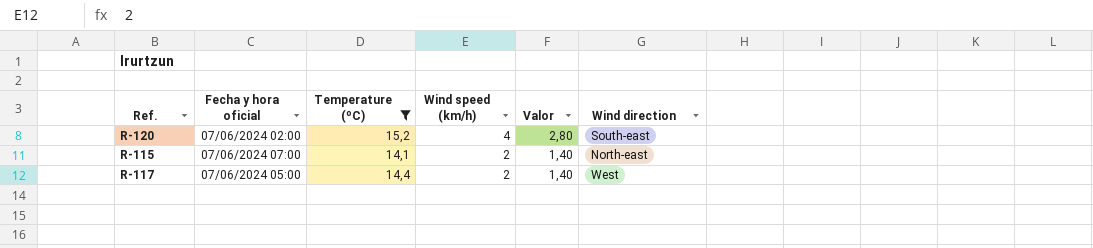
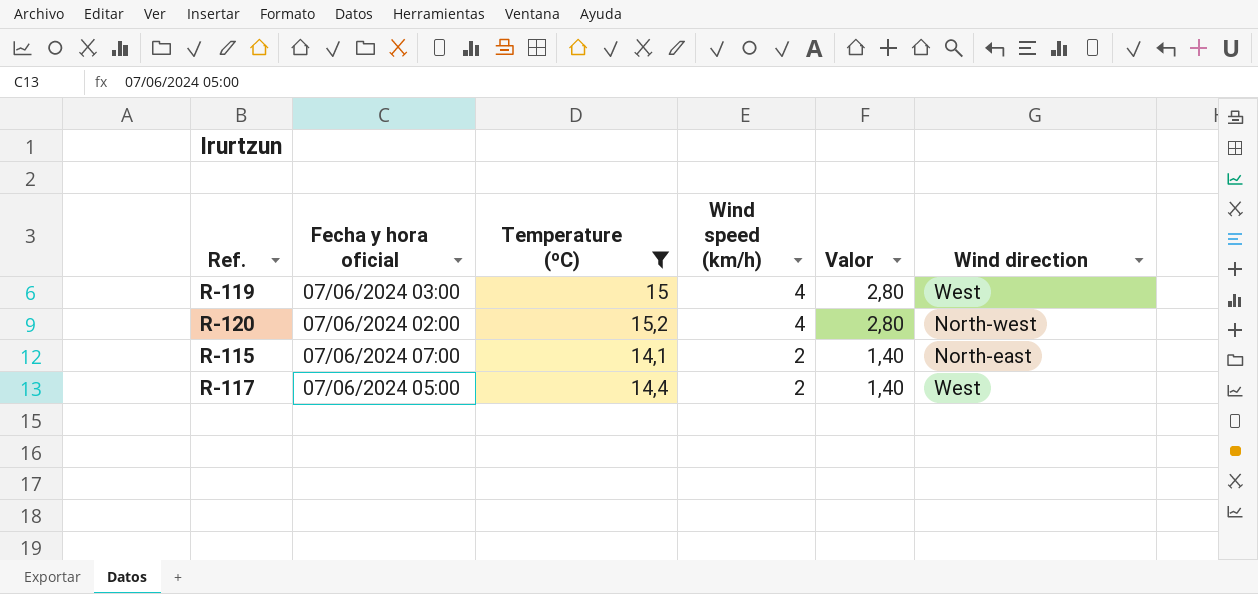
row R-119: none -> 07/06/2024 03:00 | 15 | 4 | 2,80 | West
R-120 | Wind direction: South-east -> North-west

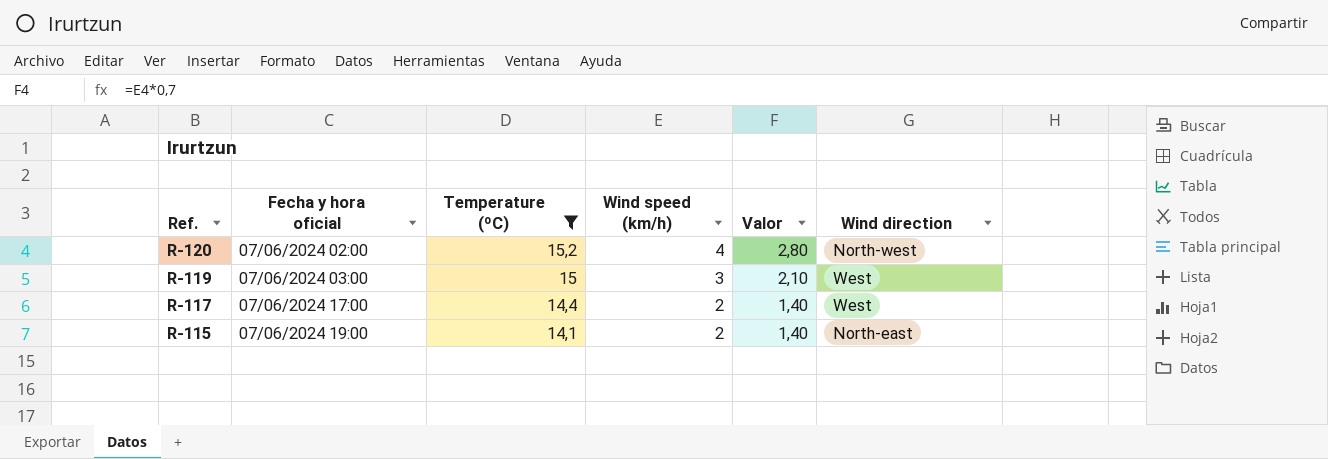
row order: Wind speed (km/h) descending -> Ref. descending
R-119 | Wind speed (km/h): 4 -> 3
R-119 | Valor: 2,80 -> 2,10
R-117 | Fecha y hora oficial: 07/06/2024 05:00 -> 07/06/2024 17:00
R-115 | Fecha y hora oficial: 07/06/2024 07:00 -> 07/06/2024 19:00

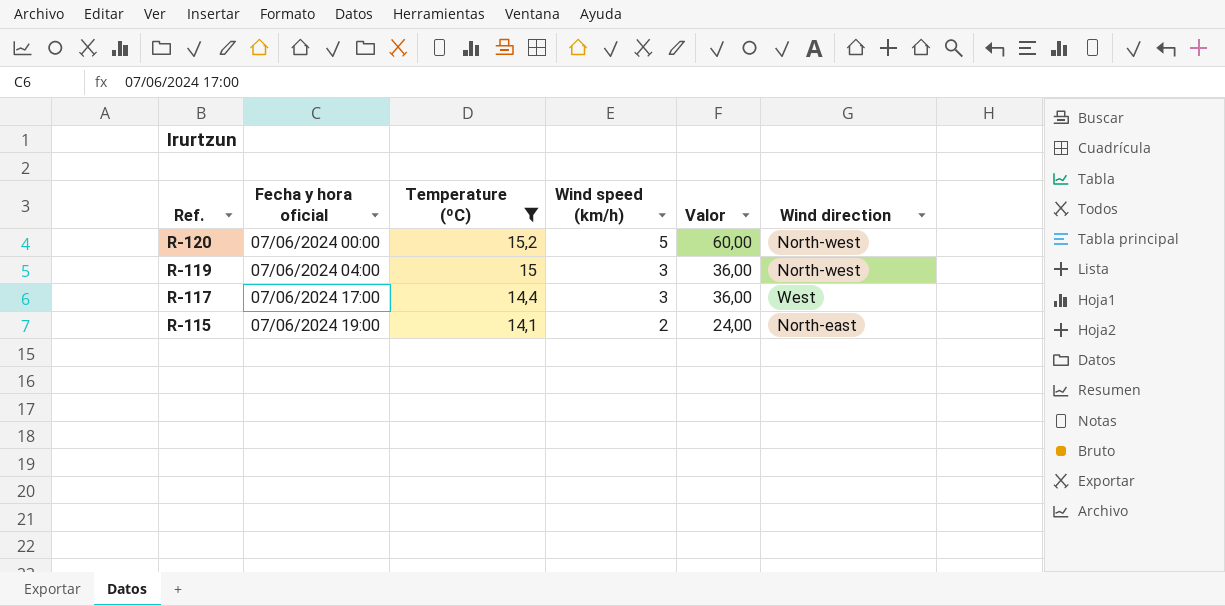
column Valor | formula: [Wind speed (km/h)] * 0,7 -> [Wind speed (km/h)] * 12
R-120 | Fecha y hora oficial: 07/06/2024 02:00 -> 07/06/2024 00:00
R-120 | Wind speed (km/h): 4 -> 5
R-119 | Fecha y hora oficial: 07/06/2024 03:00 -> 07/06/2024 04:00
R-119 | Wind direction: West -> North-west
R-117 | Wind speed (km/h): 2 -> 3

